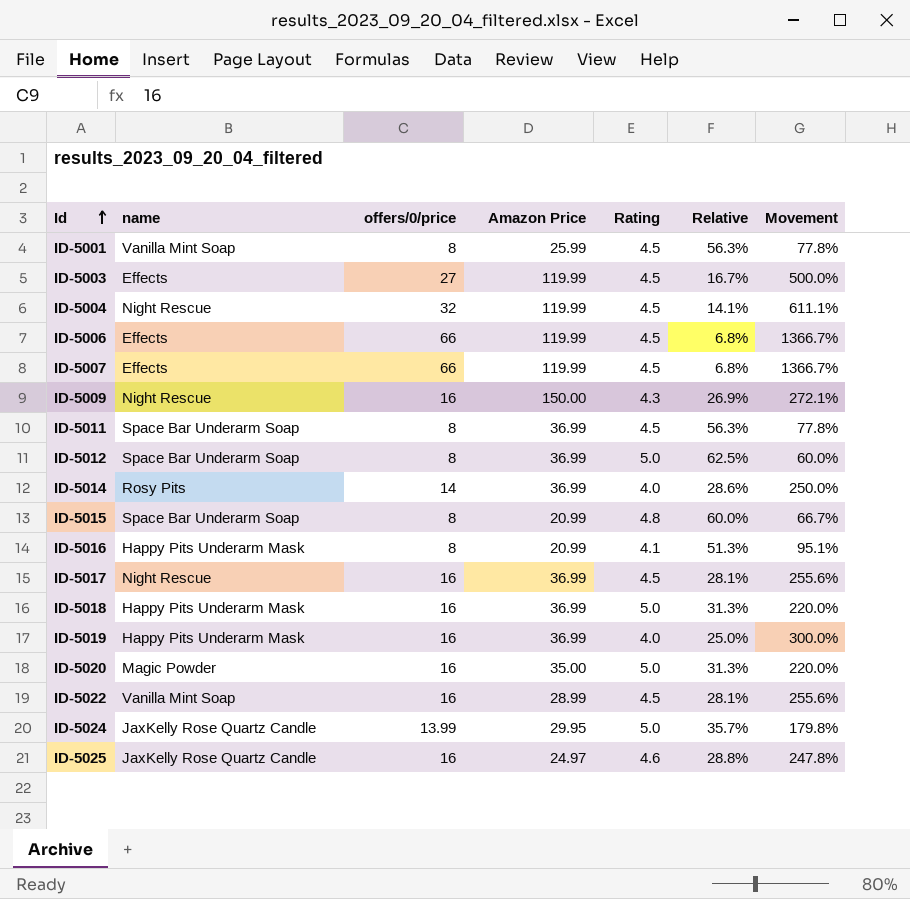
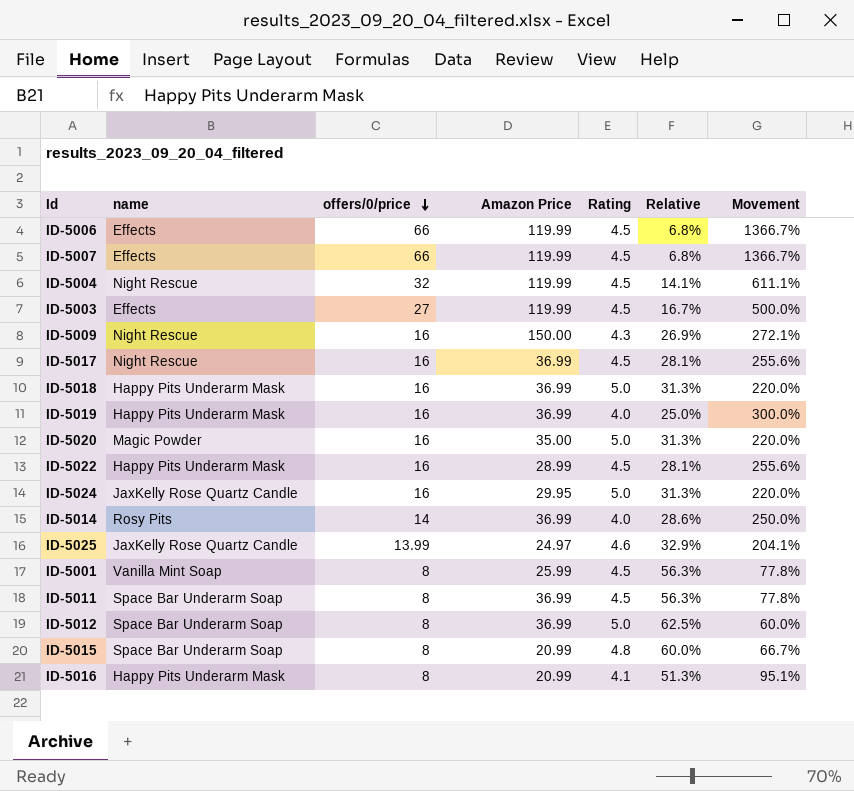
row order: Id ascending -> offers/0/price descending
ID-5022 | name: Vanilla Mint Soap -> Happy Pits Underarm Mask
ID-5024 | offers/0/price: 13.99 -> 16
ID-5024 | Relative: 35.7% -> 31.3%
ID-5024 | Movement: 179.8% -> 220.0%
ID-5025 | offers/0/price: 16 -> 13.99
ID-5025 | Relative: 28.8% -> 32.9%
ID-5025 | Movement: 247.8% -> 204.1%

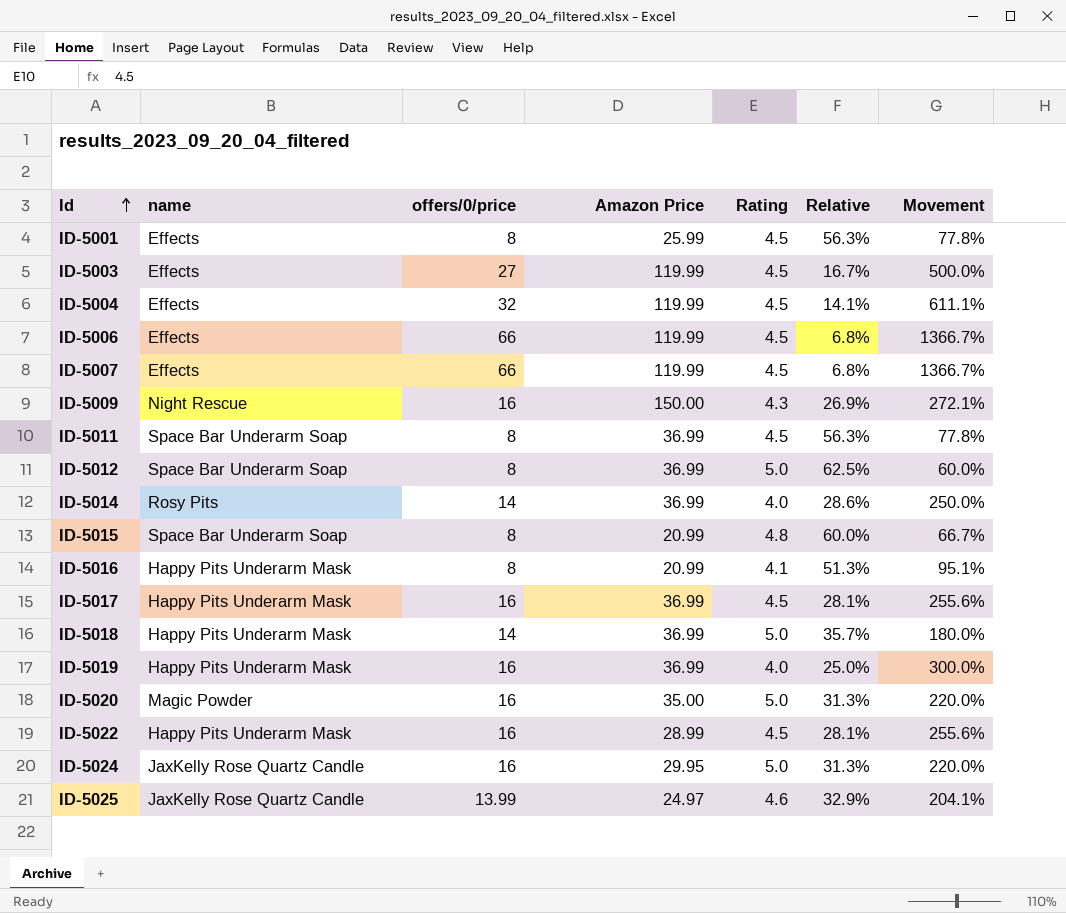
row order: offers/0/price descending -> Id ascending
ID-5001 | name: Vanilla Mint Soap -> Effects
ID-5004 | name: Night Rescue -> Effects
ID-5017 | name: Night Rescue -> Happy Pits Underarm Mask
ID-5018 | offers/0/price: 16 -> 14
ID-5018 | Relative: 31.3% -> 35.7%
ID-5018 | Movement: 220.0% -> 180.0%

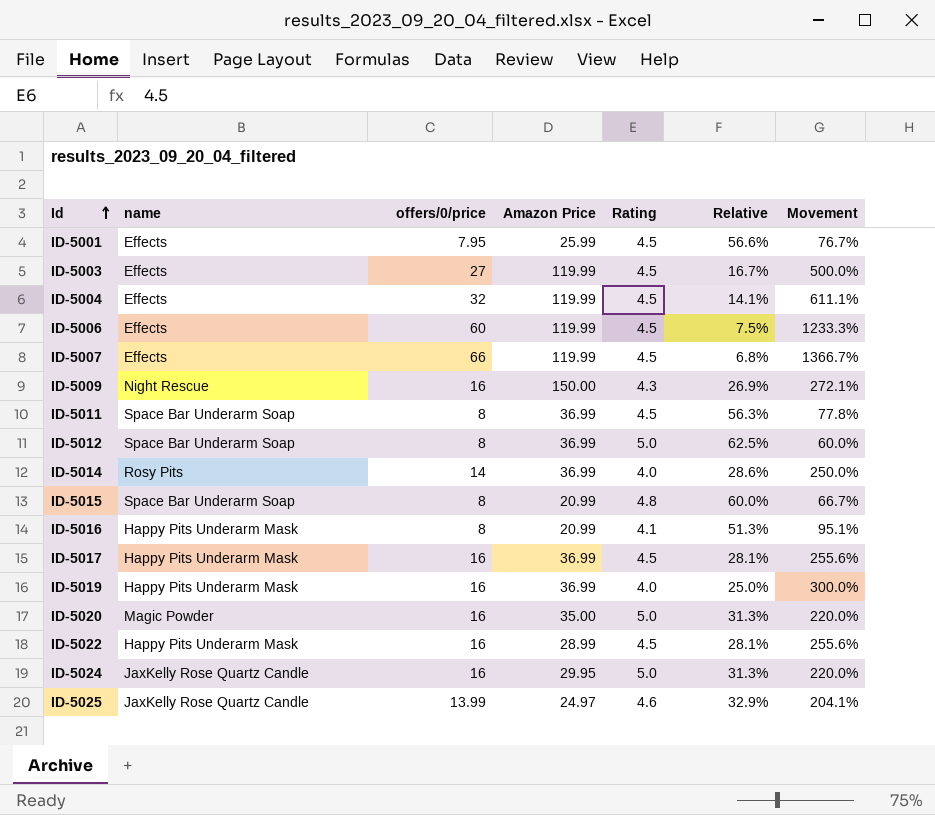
row ID-5018: Happy Pits Underarm Mask | 14 | 36.99 | 5.0 | 35.7% | 180.0% -> none
ID-5001 | offers/0/price: 8 -> 7.95
ID-5001 | Relative: 56.3% -> 56.6%
ID-5001 | Movement: 77.8% -> 76.7%
ID-5006 | offers/0/price: 66 -> 60
ID-5006 | Relative: 6.8% -> 7.5%
ID-5006 | Movement: 1366.7% -> 1233.3%

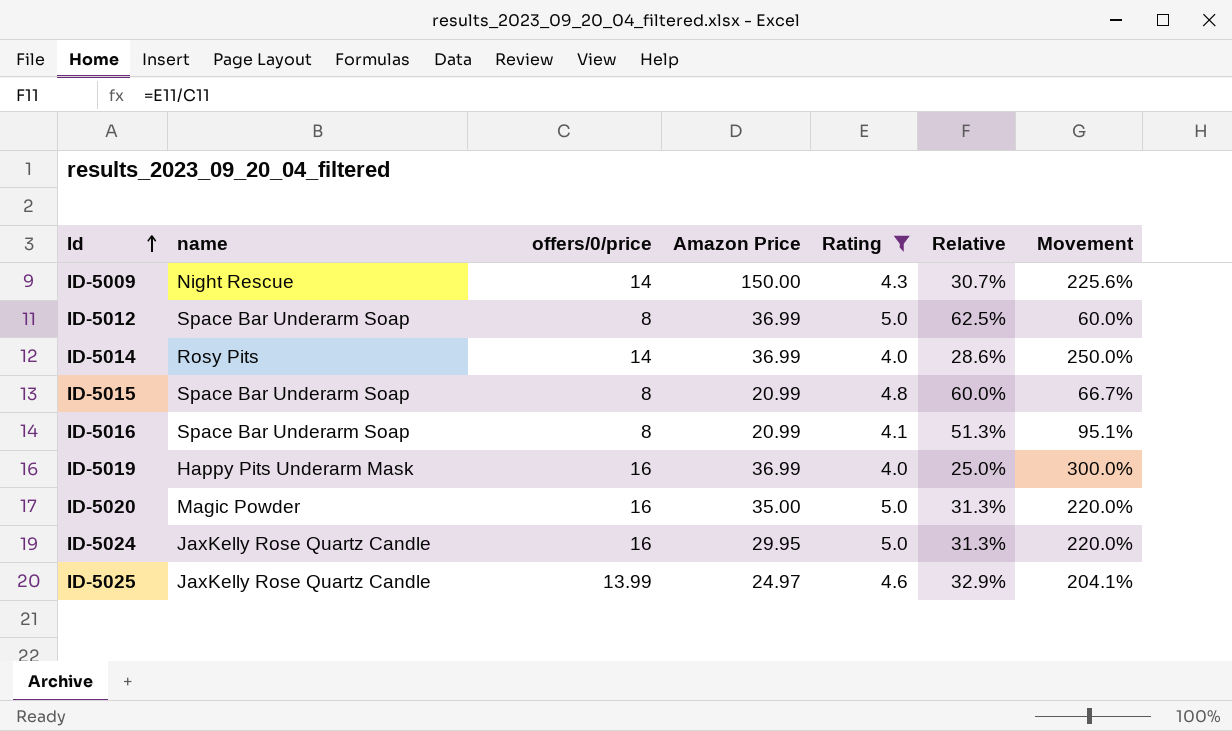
filter: none -> Rating != 4.5
ID-5009 | offers/0/price: 16 -> 14
ID-5009 | Relative: 26.9% -> 30.7%
ID-5009 | Movement: 272.1% -> 225.6%
ID-5016 | name: Happy Pits Underarm Mask -> Space Bar Underarm Soap

